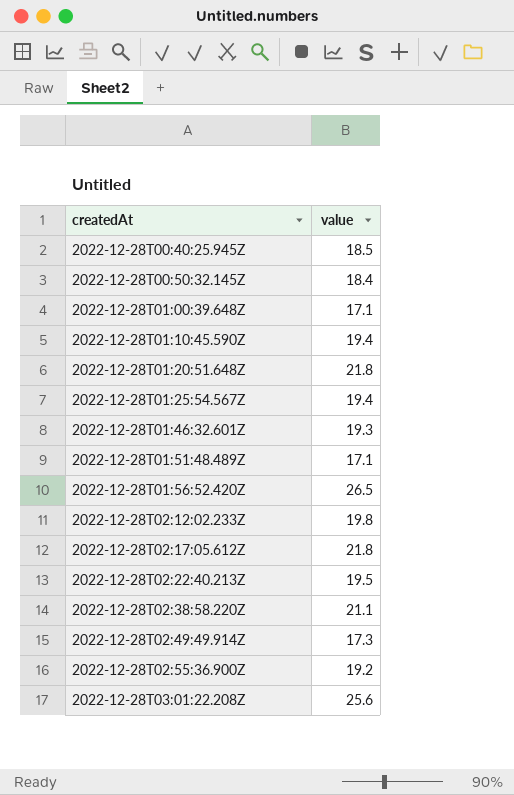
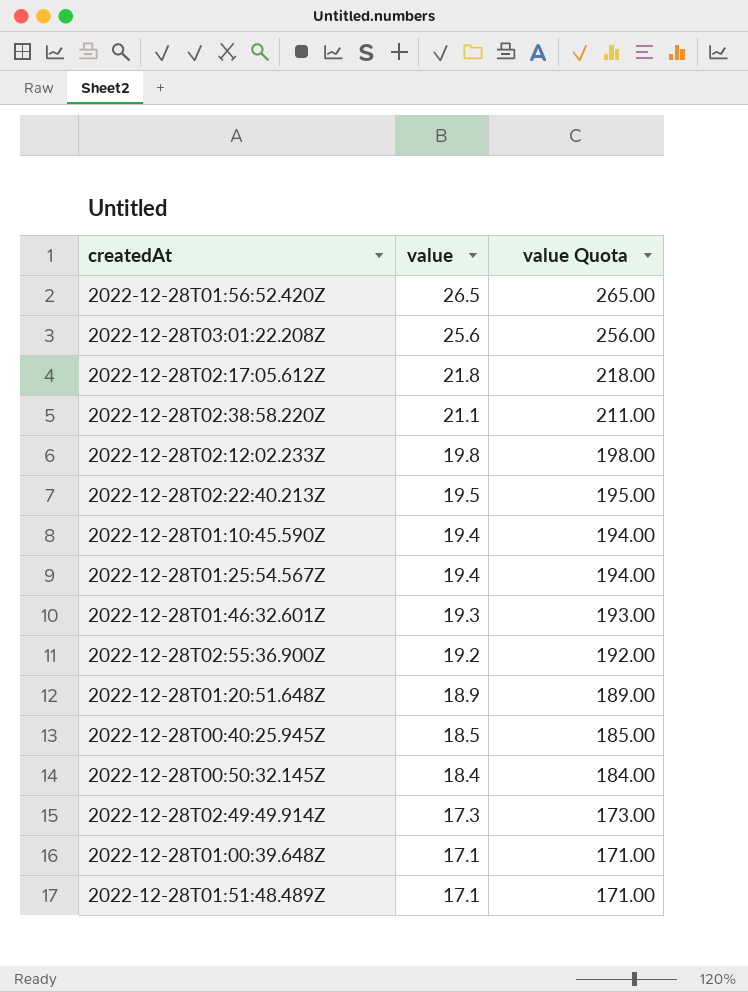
row order: createdAt ascending -> value descending
column value Quota | formula: none -> [value] * 10
2022-12-28T01:20:51.648Z | value: 21.8 -> 18.9

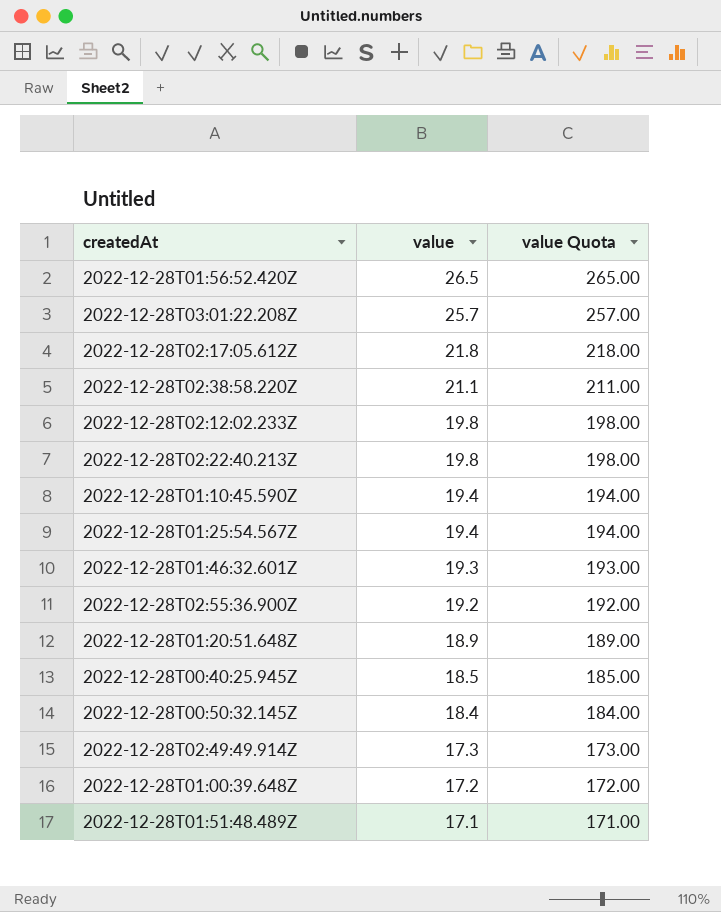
2022-12-28T03:01:22.208Z | value: 25.6 -> 25.7
2022-12-28T03:01:22.208Z | value Quota: 256.00 -> 257.00
2022-12-28T02:22:40.213Z | value: 19.5 -> 19.8
2022-12-28T02:22:40.213Z | value Quota: 195.00 -> 198.00
2022-12-28T01:00:39.648Z | value: 17.1 -> 17.2
2022-12-28T01:00:39.648Z | value Quota: 171.00 -> 172.00

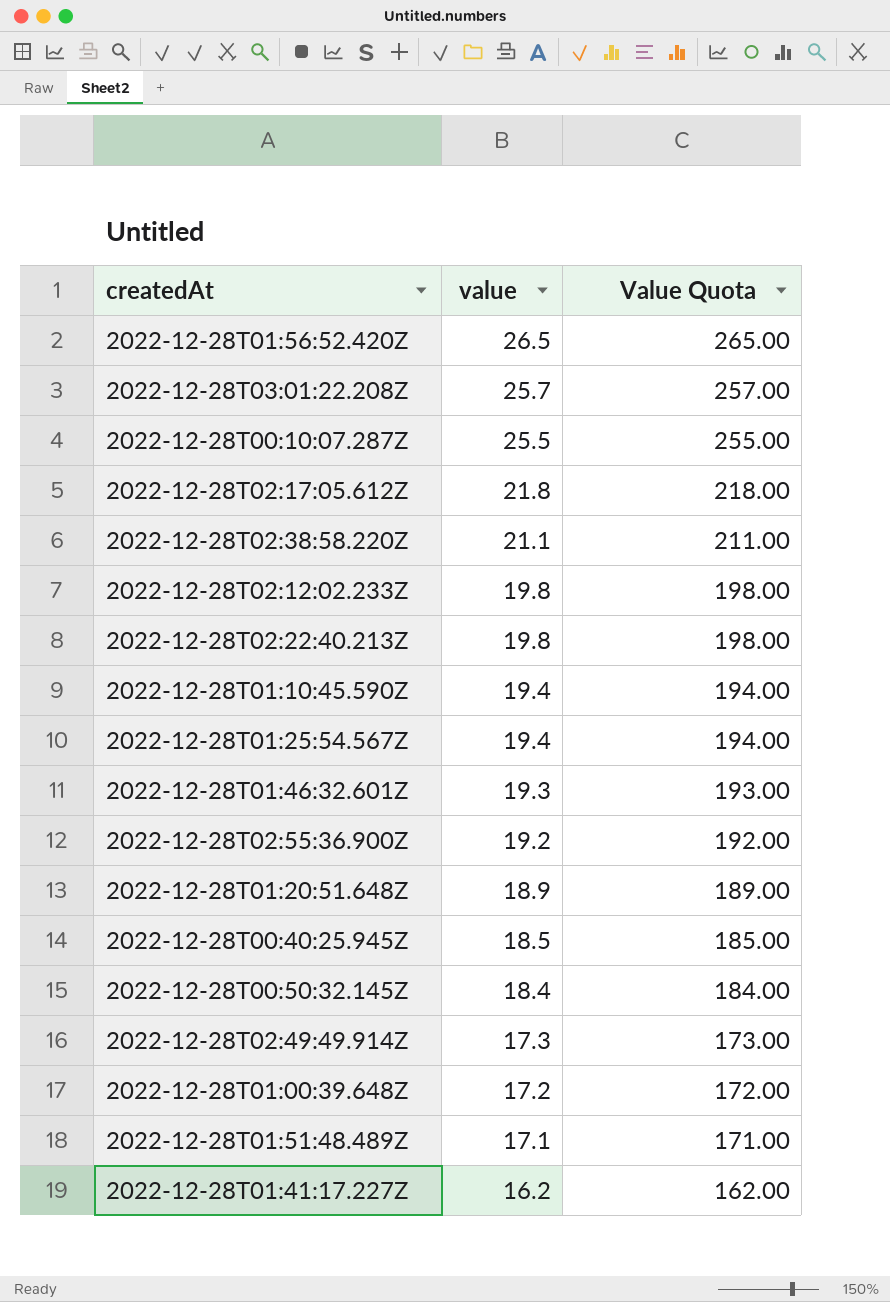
column name: value Quota -> Value Quota
row 2022-12-28T00:10:07.287Z: none -> 25.5 | 255.00
row 2022-12-28T01:41:17.227Z: none -> 16.2 | 162.00

